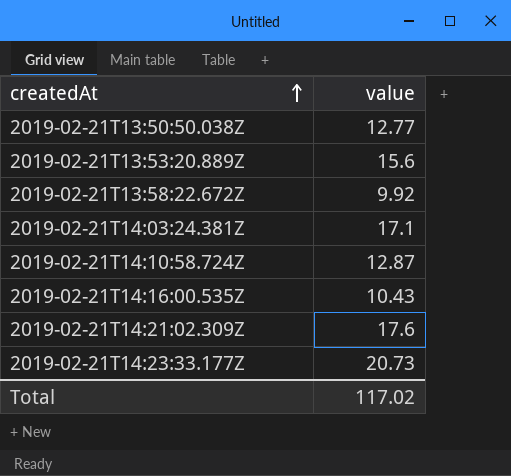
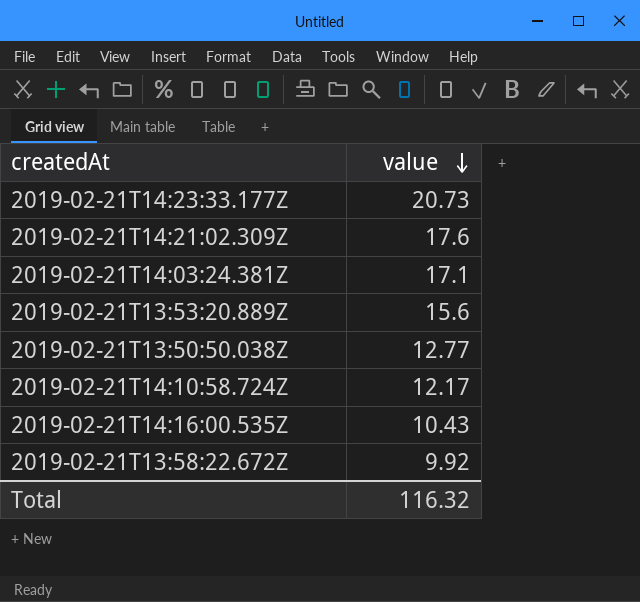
row order: createdAt ascending -> value descending
2019-02-21T14:10:58.724Z | value: 12.87 -> 12.17
Total | value: 117.02 -> 116.32

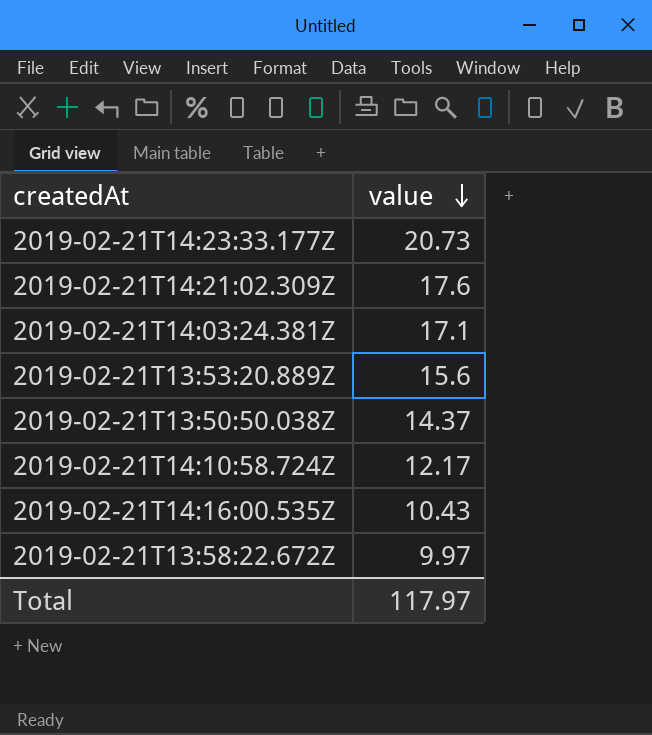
2019-02-21T13:50:50.038Z | value: 12.77 -> 14.37
2019-02-21T13:58:22.672Z | value: 9.92 -> 9.97
Total | value: 116.32 -> 117.97

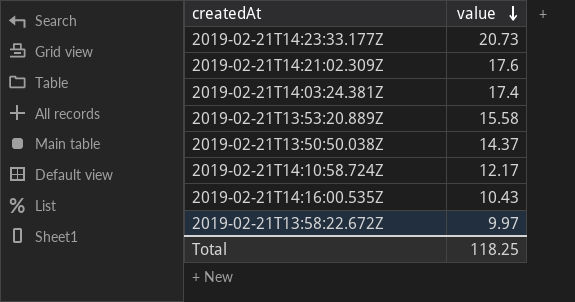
2019-02-21T14:03:24.381Z | value: 17.1 -> 17.4
2019-02-21T13:53:20.889Z | value: 15.6 -> 15.58
Total | value: 117.97 -> 118.25

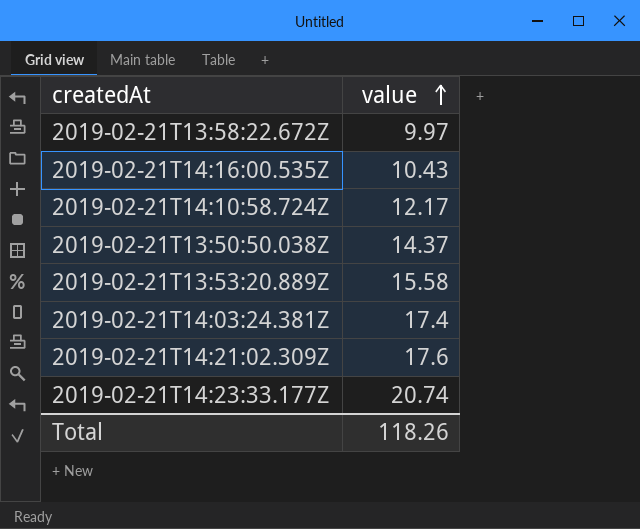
row order: value descending -> value ascending
2019-02-21T14:23:33.177Z | value: 20.73 -> 20.74
Total | value: 118.25 -> 118.26

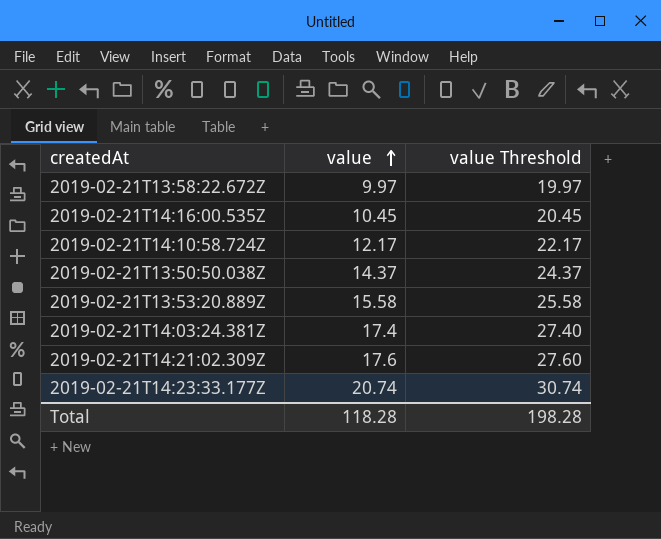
column value Threshold | formula: none -> [value] + 10
2019-02-21T14:16:00.535Z | value: 10.43 -> 10.45
Total | value: 118.26 -> 118.28

